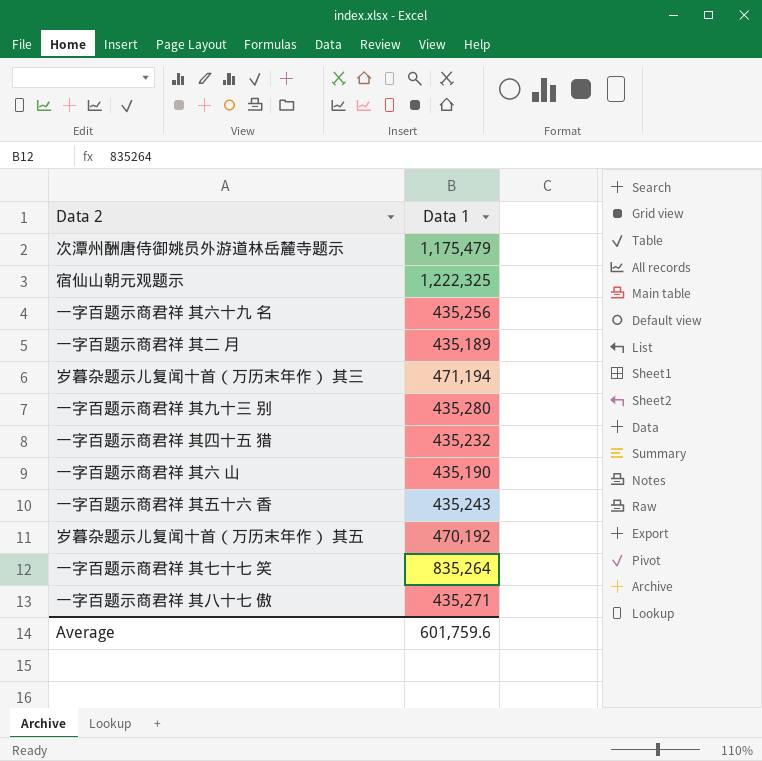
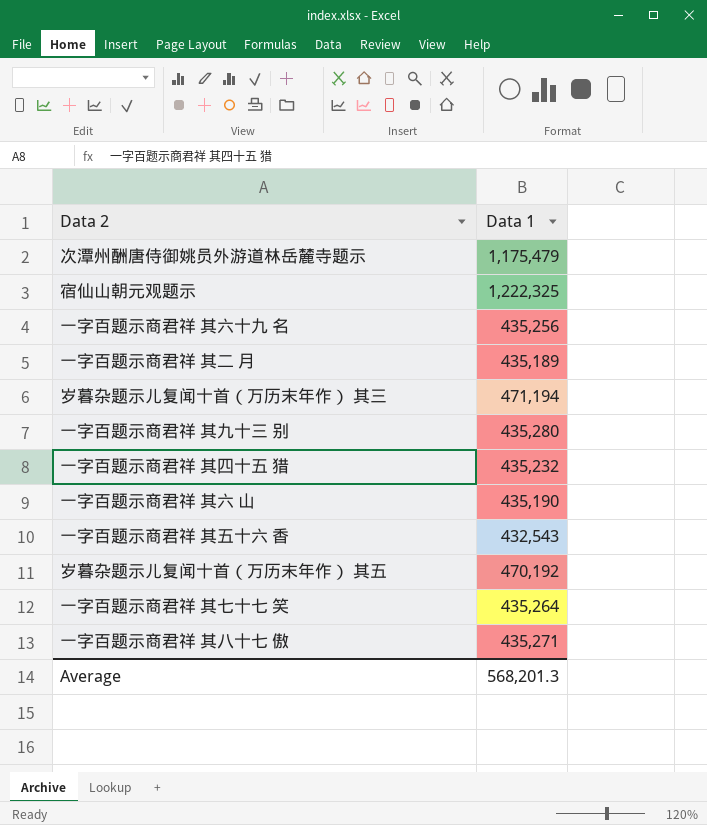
一字百题示商君祥 其五十六 香 | Data 1: 435,243 -> 432,543
一字百题示商君祥 其七十七 笑 | Data 1: 835,264 -> 435,264
Average | Data 1: 601,759.6 -> 568,201.3

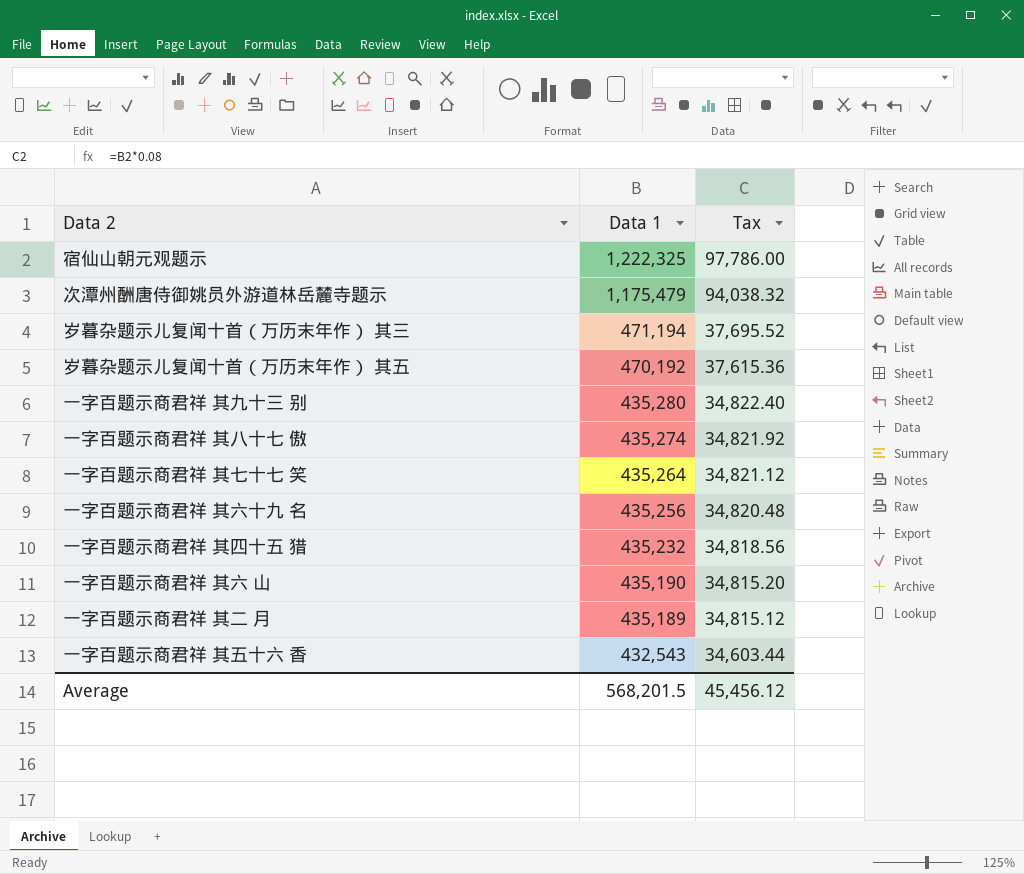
row order: none -> Data 1 descending
column Tax | formula: none -> [Data 1] * 0.08
一字百题示商君祥 其八十七 傲 | Data 1: 435,271 -> 435,274
Average | Data 1: 568,201.3 -> 568,201.5

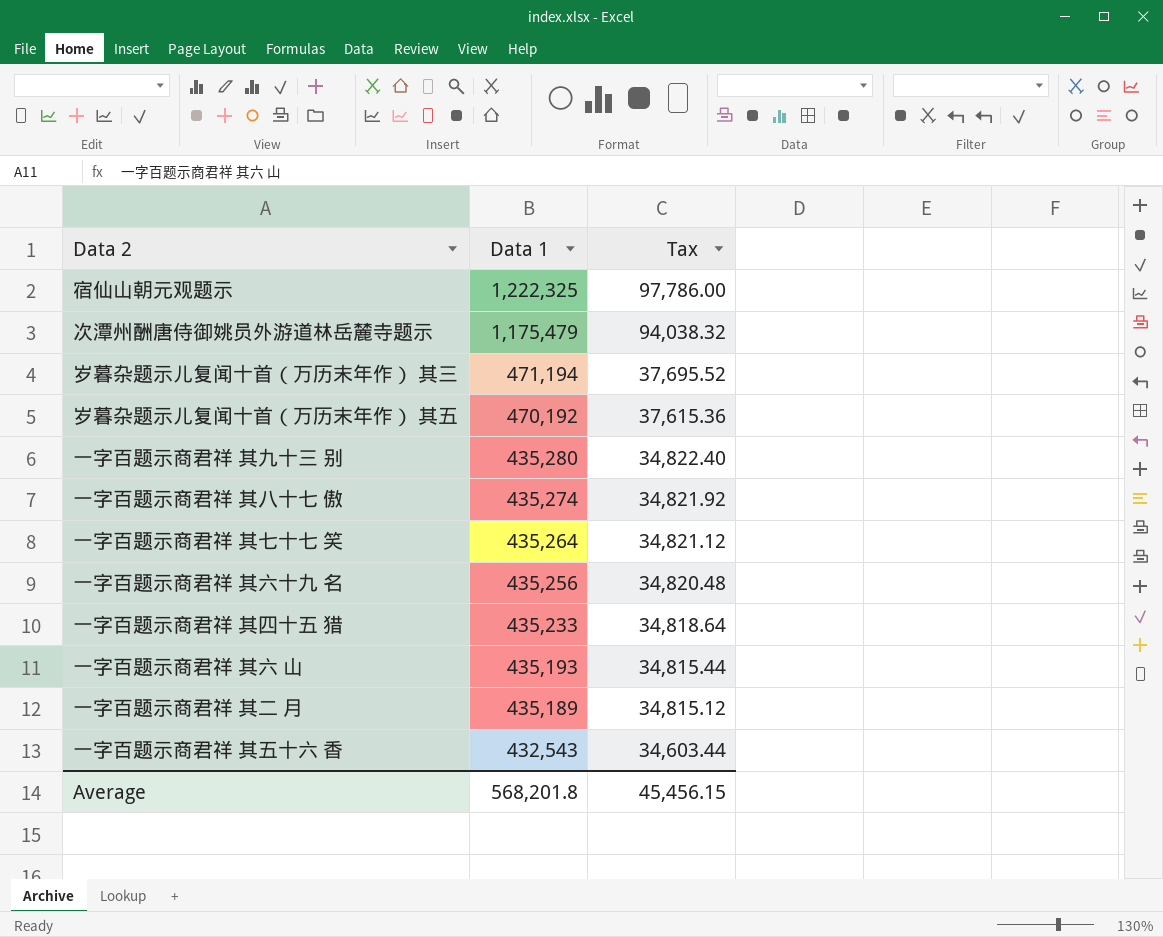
一字百题示商君祥 其四十五 猎 | Data 1: 435,232 -> 435,233
一字百题示商君祥 其四十五 猎 | Tax: 34,818.56 -> 34,818.64
一字百题示商君祥 其六 山 | Data 1: 435,190 -> 435,193
一字百题示商君祥 其六 山 | Tax: 34,815.20 -> 34,815.44
Average | Data 1: 568,201.5 -> 568,201.8
Average | Tax: 45,456.12 -> 45,456.15

